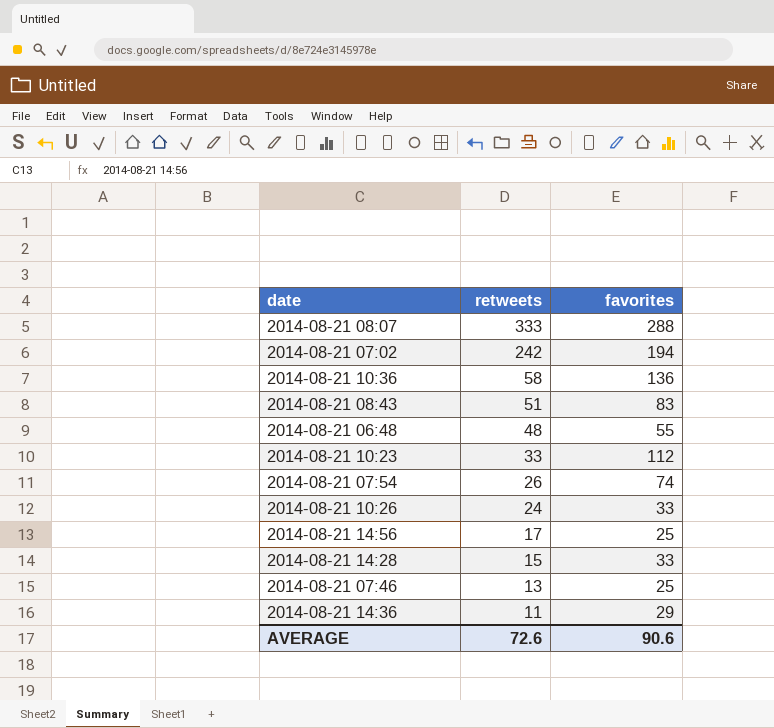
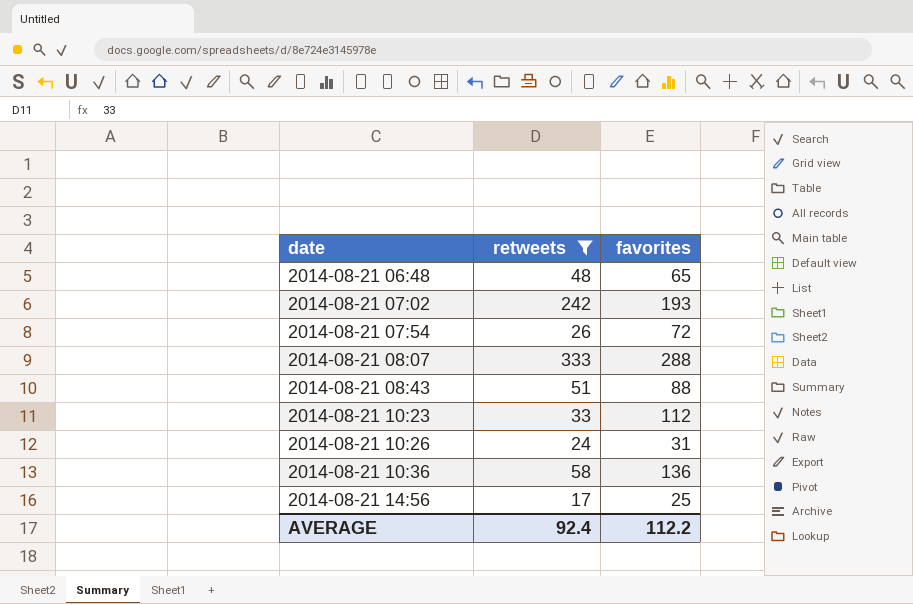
filter: none -> retweets >= 17
row order: retweets descending -> date ascending
2014-08-21 06:48 | favorites: 55 -> 65
2014-08-21 07:02 | favorites: 194 -> 193
2014-08-21 07:54 | favorites: 74 -> 72
2014-08-21 08:43 | favorites: 83 -> 88
2014-08-21 10:26 | favorites: 33 -> 31
AVERAGE | retweets: 72.6 -> 92.4
AVERAGE | favorites: 90.6 -> 112.2

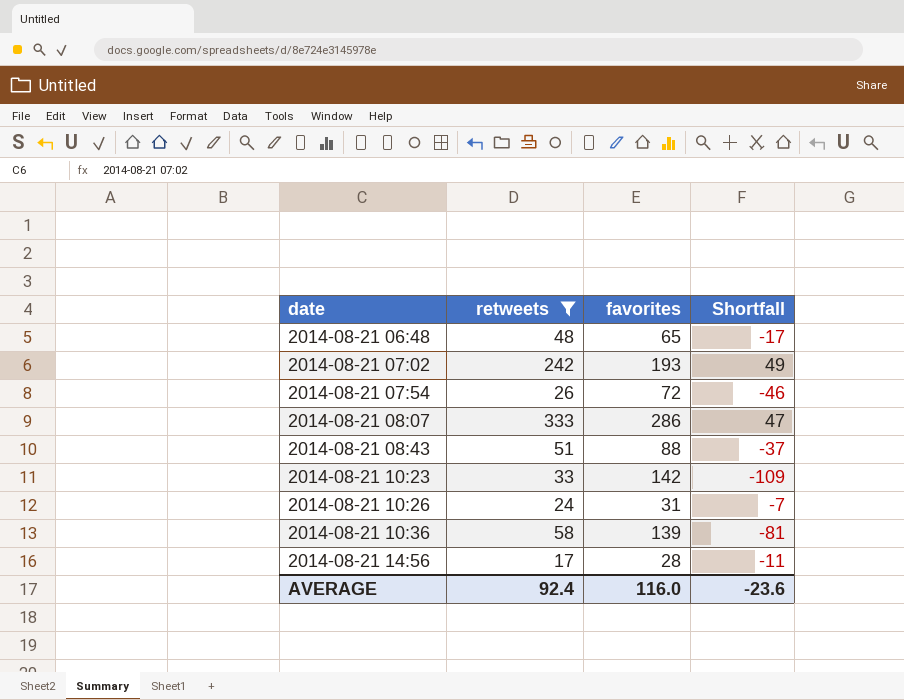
column Shortfall | formula: none -> [retweets] - [favorites]
2014-08-21 08:07 | favorites: 288 -> 286
2014-08-21 10:23 | favorites: 112 -> 142
2014-08-21 10:36 | favorites: 136 -> 139
2014-08-21 14:56 | favorites: 25 -> 28
AVERAGE | favorites: 112.2 -> 116.0

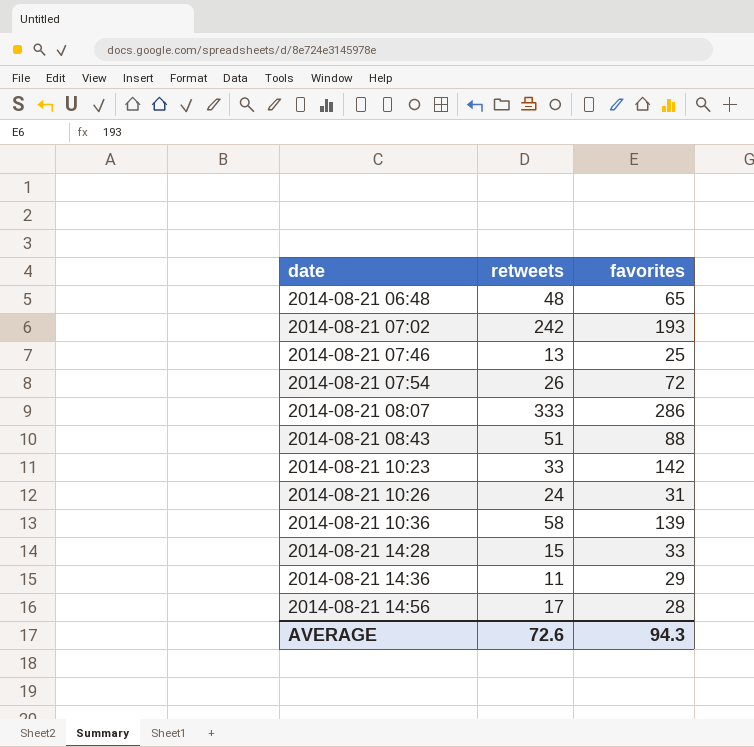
filter: retweets >= 17 -> none
column Shortfall | formula: [retweets] - [favorites] -> none
AVERAGE | retweets: 92.4 -> 72.6
AVERAGE | favorites: 116.0 -> 94.3

